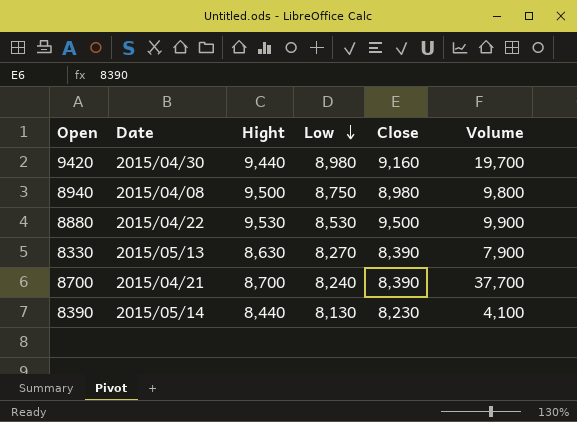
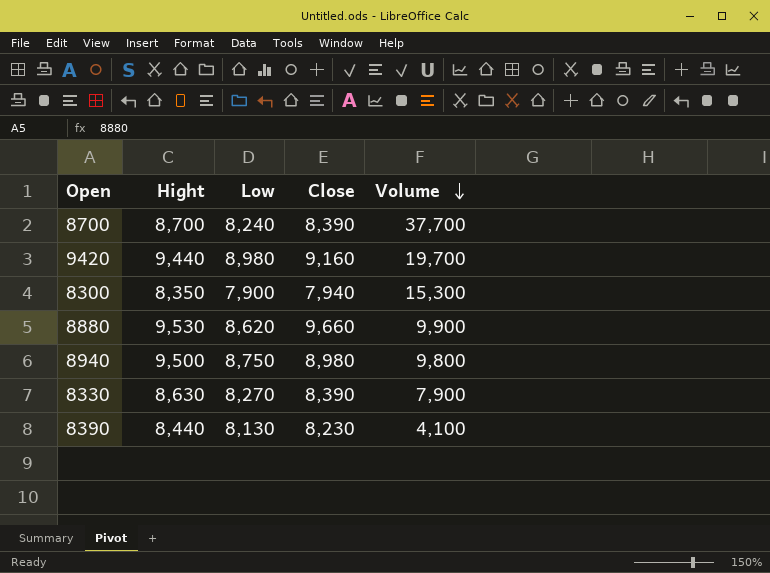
row order: Low descending -> Volume descending
column Date | position: 2 -> none
row 8300: none -> 8,350 | 7,900 | 7,940 | 15,300
8880 | Low: 8,530 -> 8,620
8880 | Close: 9,500 -> 9,660

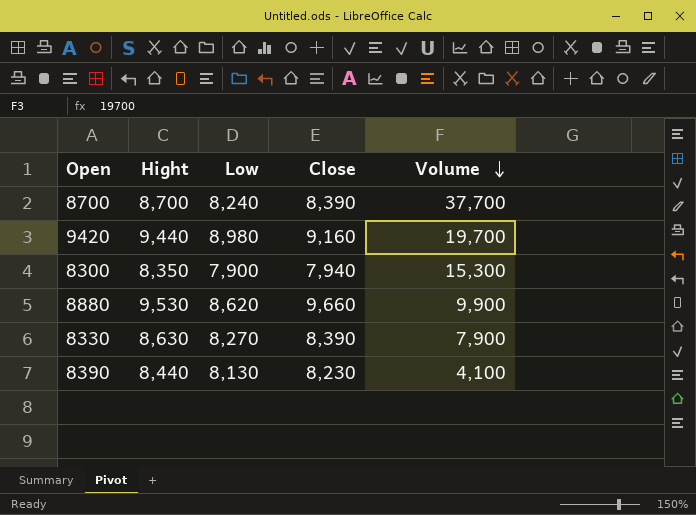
row 8940: 9,500 | 8,750 | 8,980 | 9,800 -> none

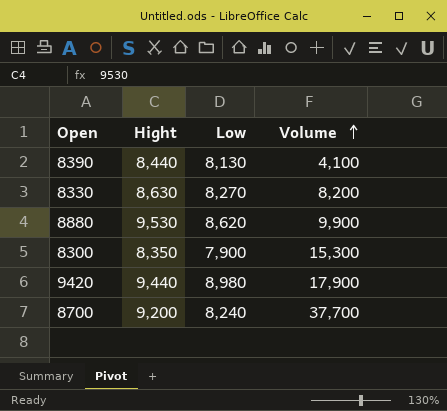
row order: Volume descending -> Volume ascending
column Close | position: 4 -> none
8330 | Volume: 7,900 -> 8,200
9420 | Volume: 19,700 -> 17,900
8700 | Hight: 8,700 -> 9,200

